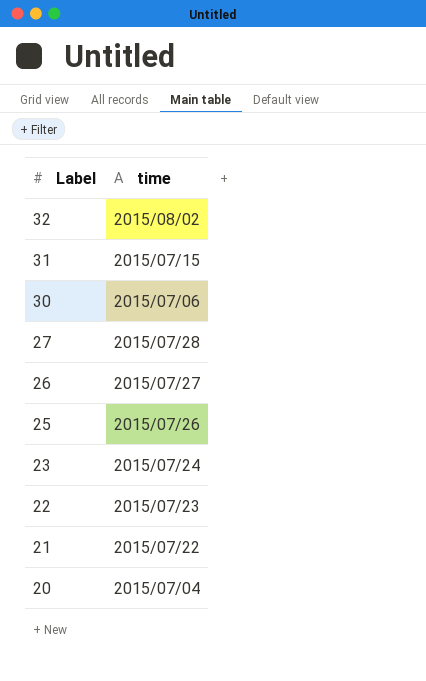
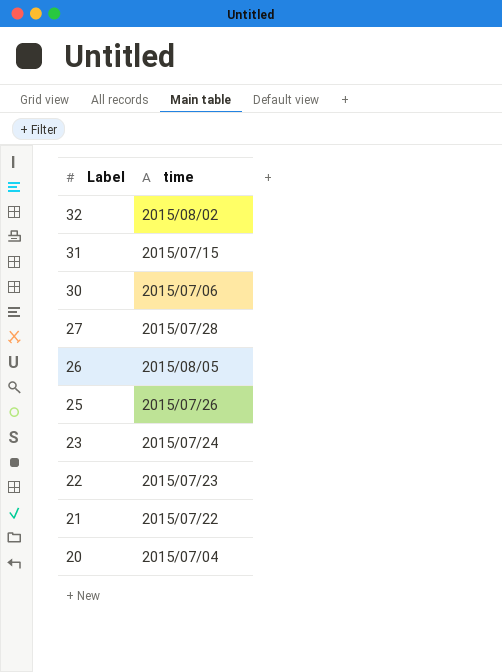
26 | time: 2015/07/27 -> 2015/08/05

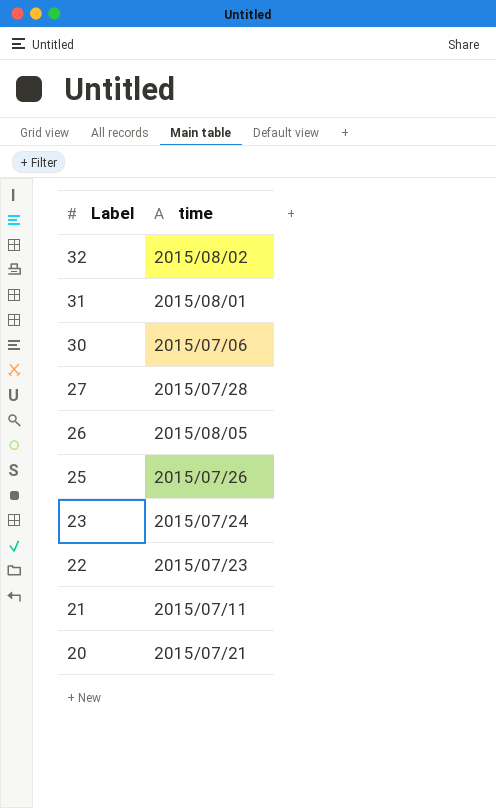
31 | time: 2015/07/15 -> 2015/08/01
21 | time: 2015/07/22 -> 2015/07/11
20 | time: 2015/07/04 -> 2015/07/21

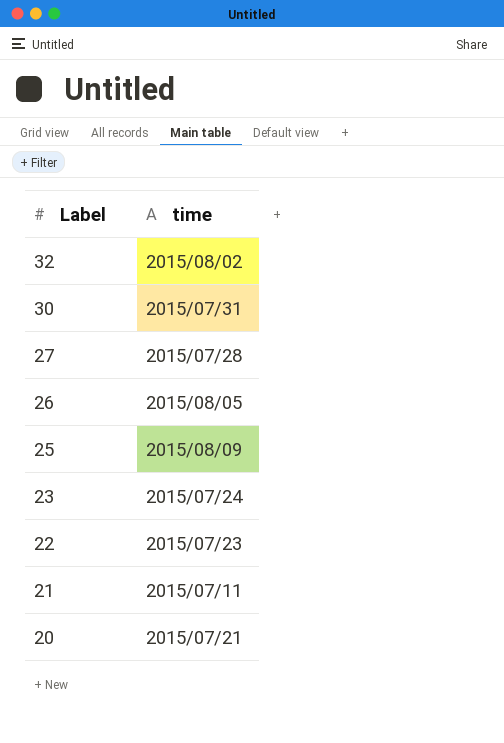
row 31: 2015/08/01 -> none
30 | time: 2015/07/06 -> 2015/07/31
25 | time: 2015/07/26 -> 2015/08/09

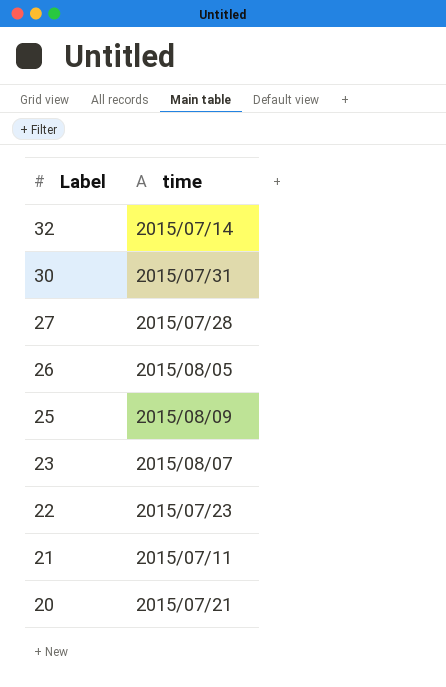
32 | time: 2015/08/02 -> 2015/07/14
23 | time: 2015/07/24 -> 2015/08/07

